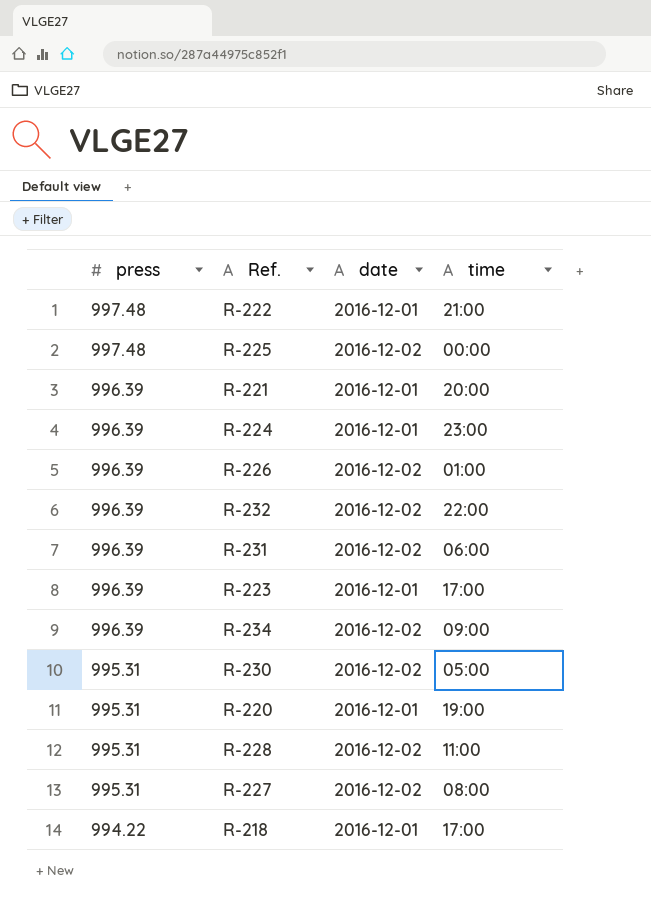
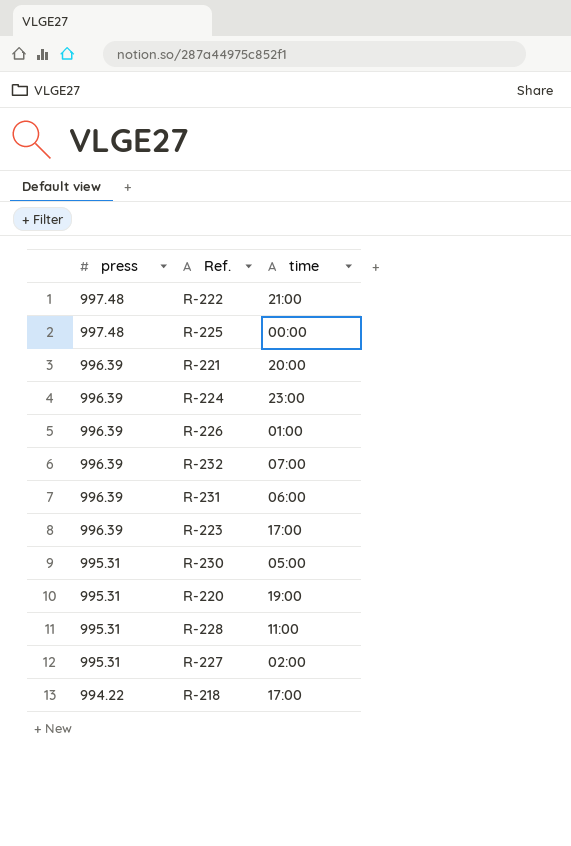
column date | position: 3 -> none
row R-234: 996.39 | 2016-12-02 | 09:00 -> none
R-232 | time: 22:00 -> 07:00
R-227 | time: 08:00 -> 02:00

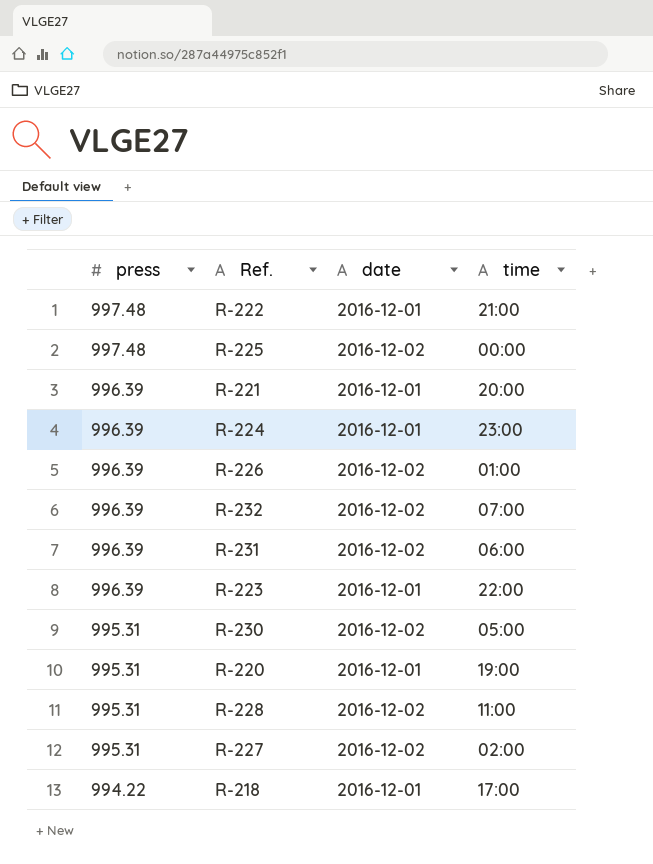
column date | position: none -> 3
R-223 | time: 17:00 -> 22:00

